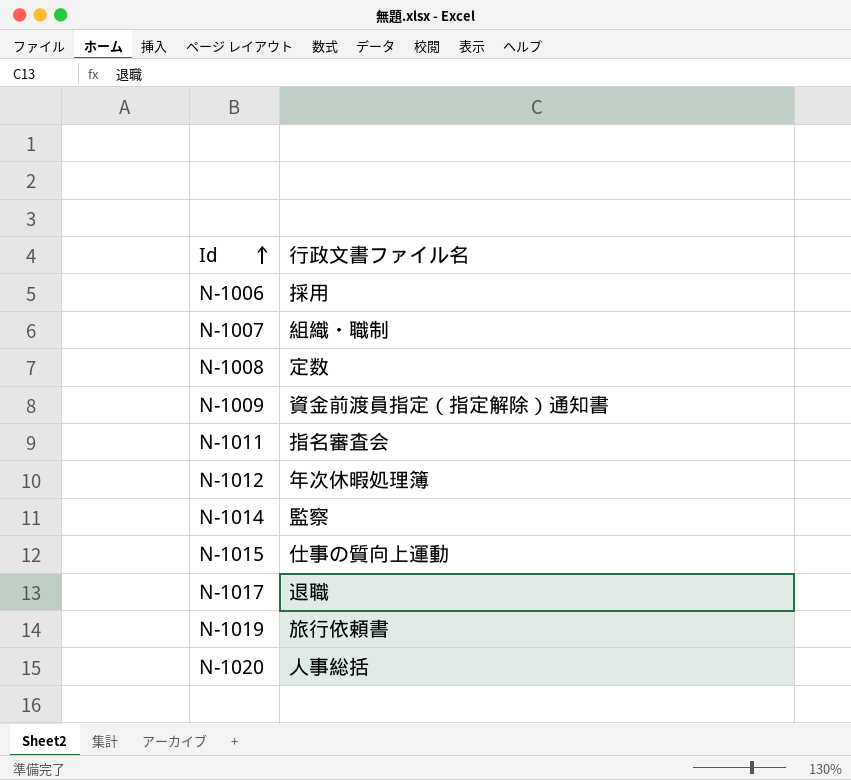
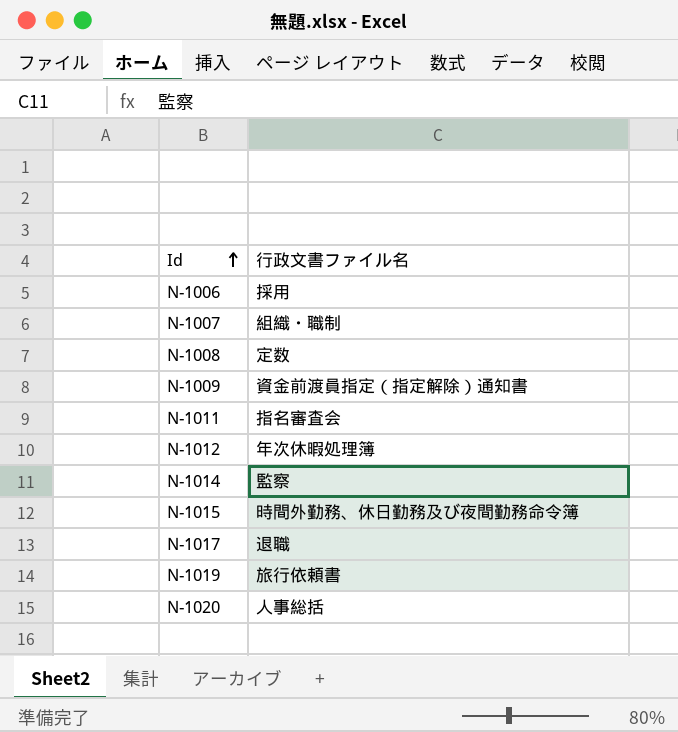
N-1015 | 行政文書ファイル名: 仕事の質向上運動 -> 時間外勤務、休日勤務及び夜間勤務命令簿

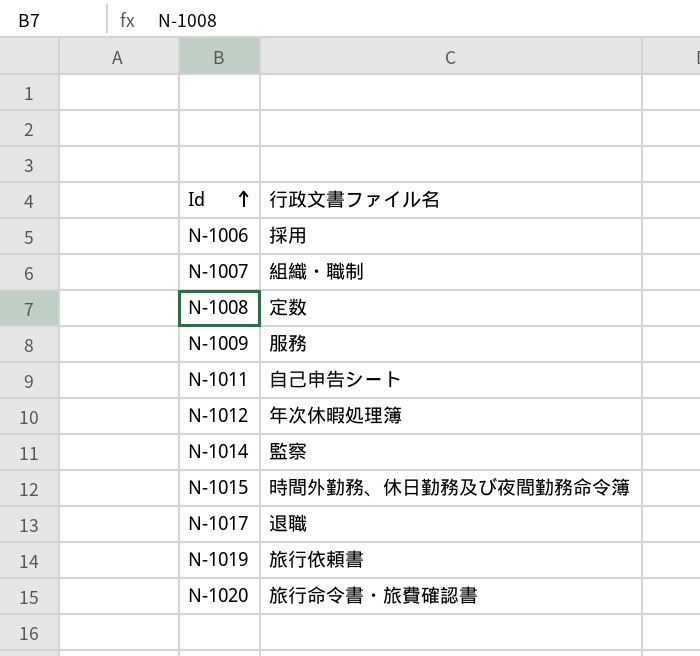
N-1009 | 行政文書ファイル名: 資金前渡員指定（指定解除）通知書 -> 服務
N-1011 | 行政文書ファイル名: 指名審査会 -> 自己申告シート
N-1020 | 行政文書ファイル名: 人事総括 -> 旅行命令書・旅費確認書

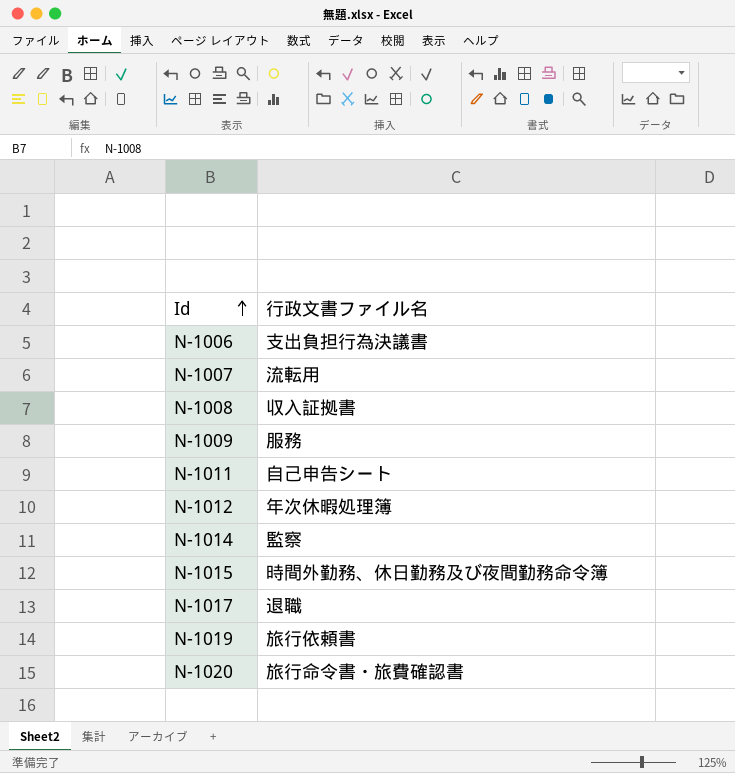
N-1006 | 行政文書ファイル名: 採用 -> 支出負担行為決議書
N-1007 | 行政文書ファイル名: 組織・職制 -> 流転用
N-1008 | 行政文書ファイル名: 定数 -> 収入証拠書

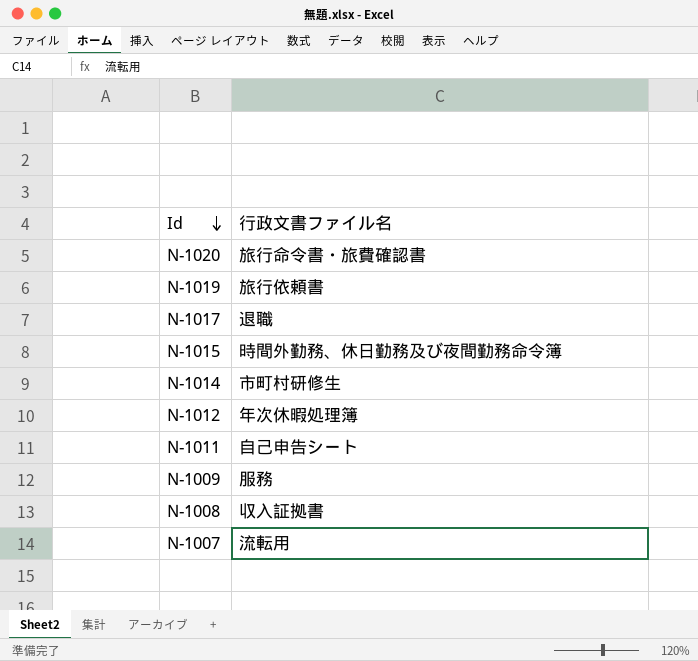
row order: Id ascending -> Id descending
row N-1006: 支出負担行為決議書 -> none
N-1014 | 行政文書ファイル名: 監察 -> 市町村研修生

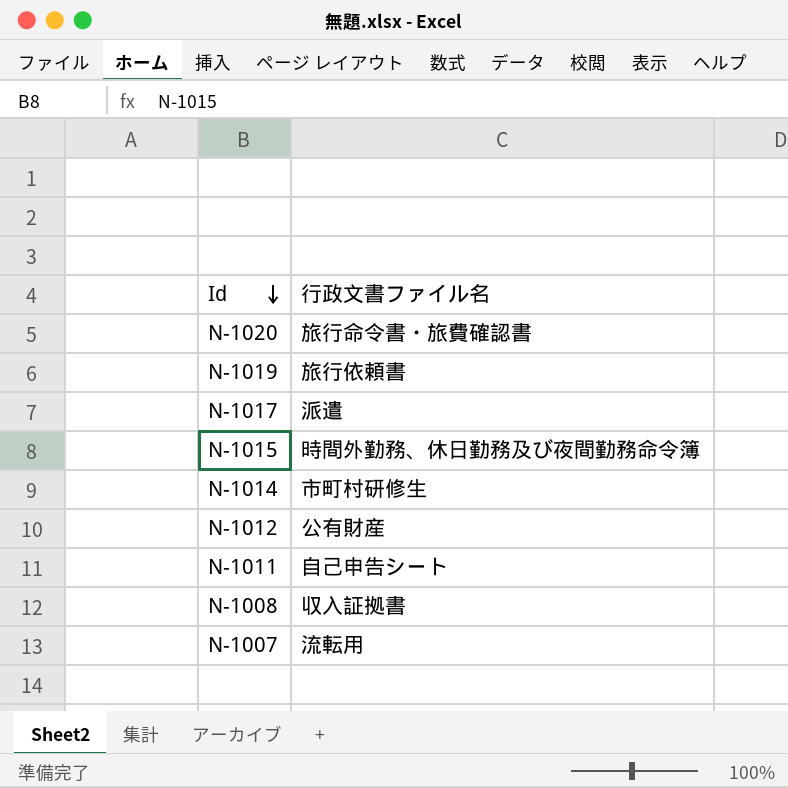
row N-1009: 服務 -> none
N-1017 | 行政文書ファイル名: 退職 -> 派遣
N-1012 | 行政文書ファイル名: 年次休暇処理簿 -> 公有財産

